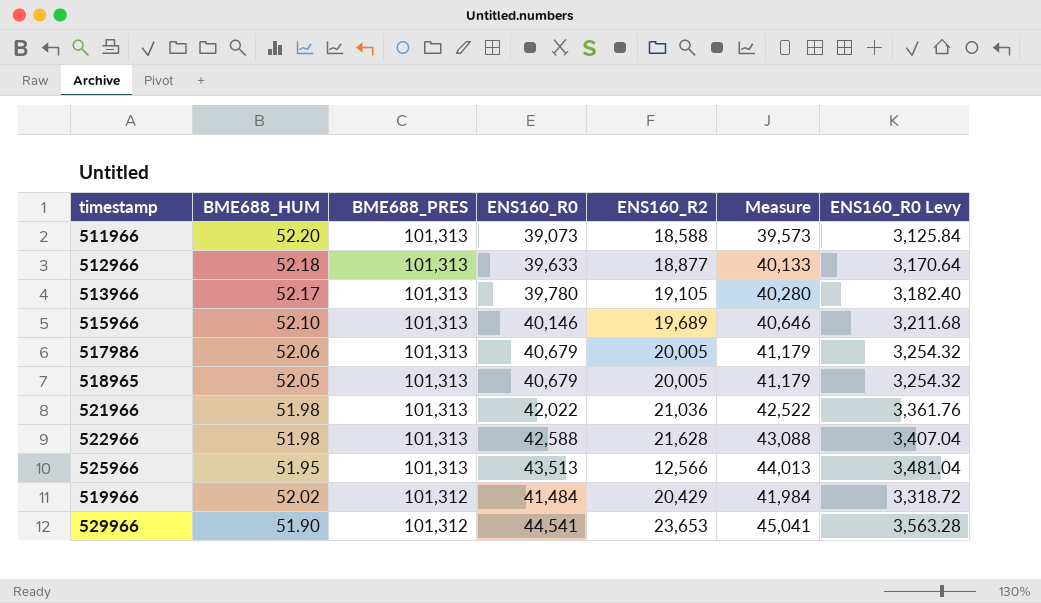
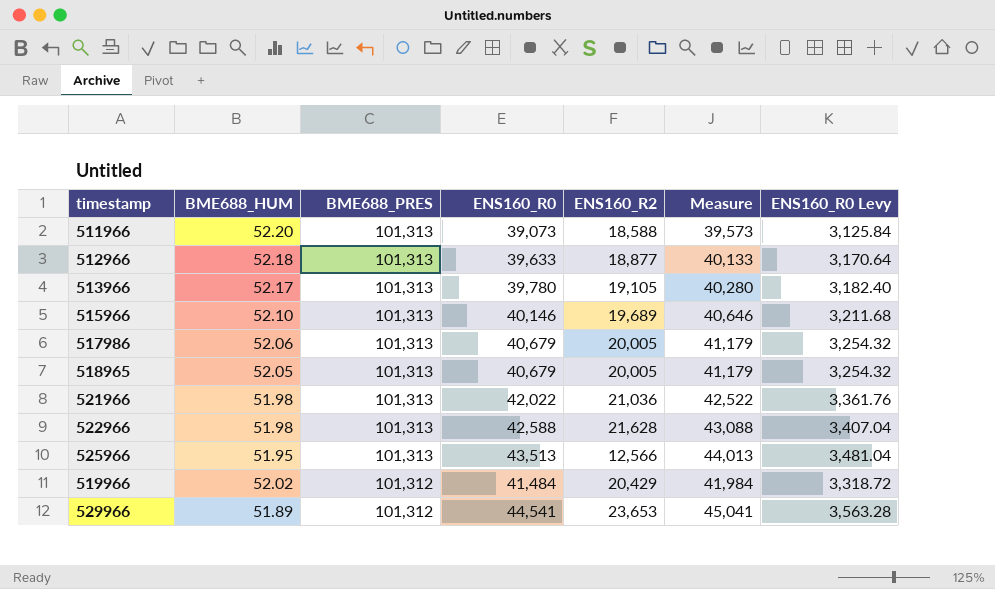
529966 | BME688_HUM: 51.90 -> 51.89

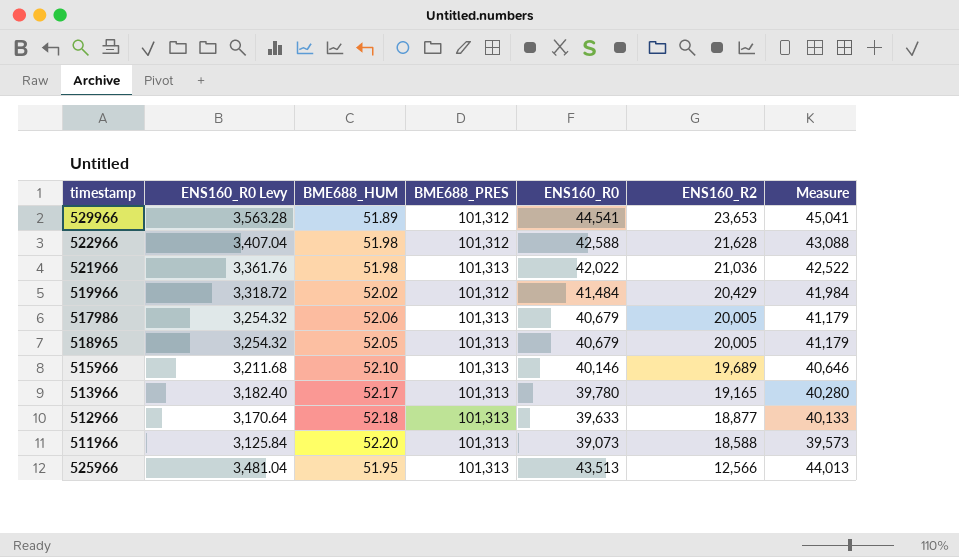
row order: BME688_PRES descending -> ENS160_R2 descending
column ENS160_R0 Levy | position: 7 -> 2
522966 | BME688_PRES: 101,313 -> 101,312
513966 | ENS160_R2: 19,105 -> 19,165

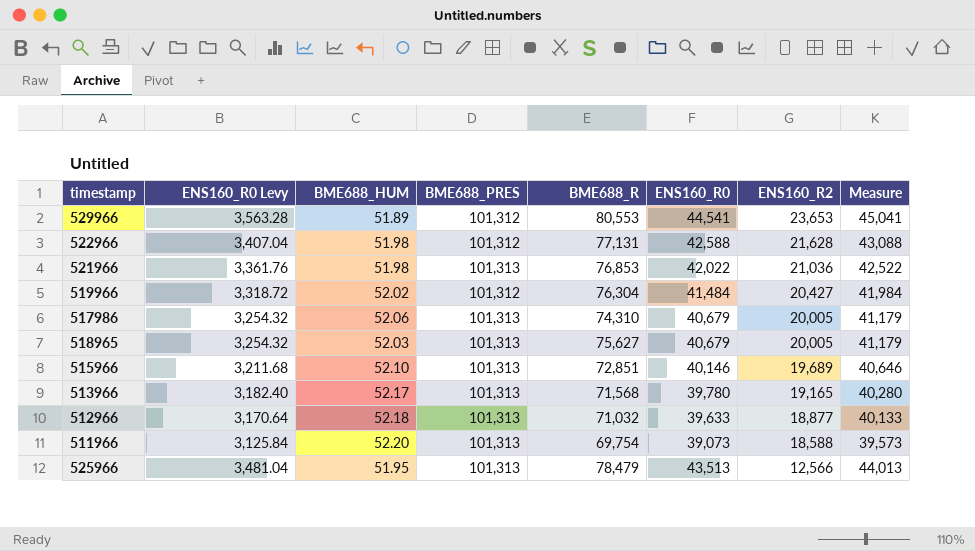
column BME688_R | position: none -> 5
519966 | ENS160_R2: 20,429 -> 20,427
518965 | BME688_HUM: 52.05 -> 52.03

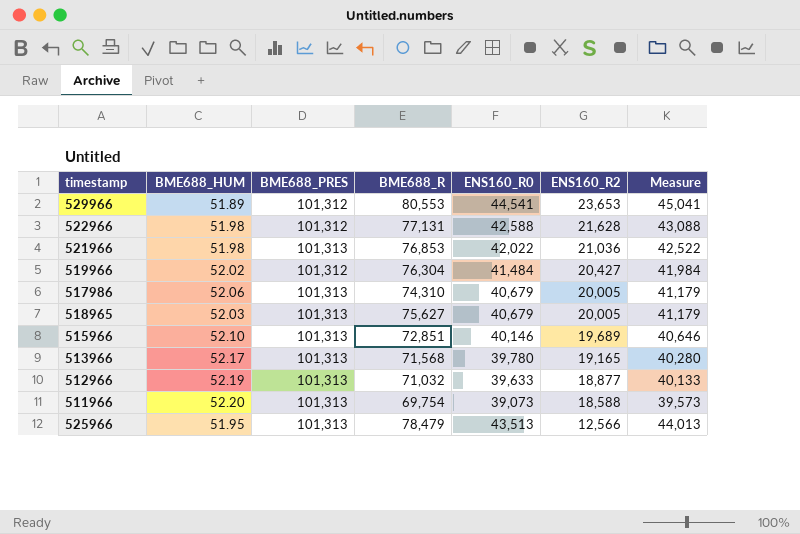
column ENS160_R0 Levy | formula: [ENS160_R0] * 0.08 -> none
512966 | BME688_HUM: 52.18 -> 52.19

